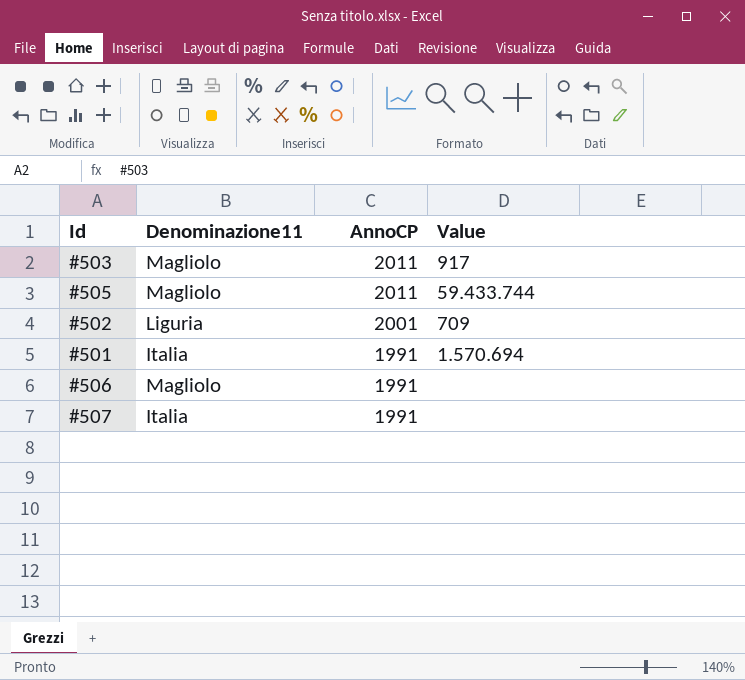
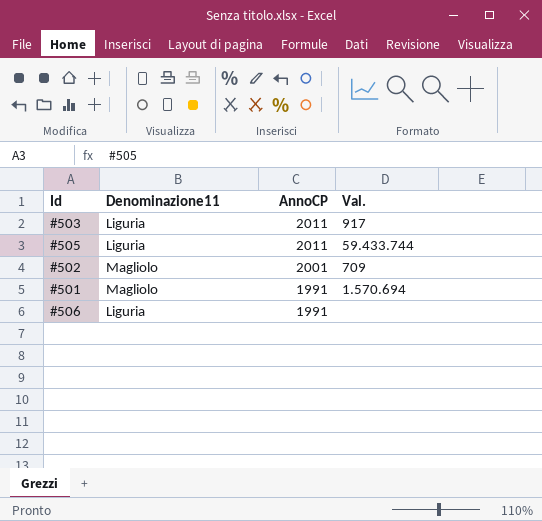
column name: Value -> Val.
row #507: Italia | 1991 | none -> none
#503 | Denominazione11: Magliolo -> Liguria
#505 | Denominazione11: Magliolo -> Liguria
#502 | Denominazione11: Liguria -> Magliolo
#501 | Denominazione11: Italia -> Magliolo
#506 | Denominazione11: Magliolo -> Liguria

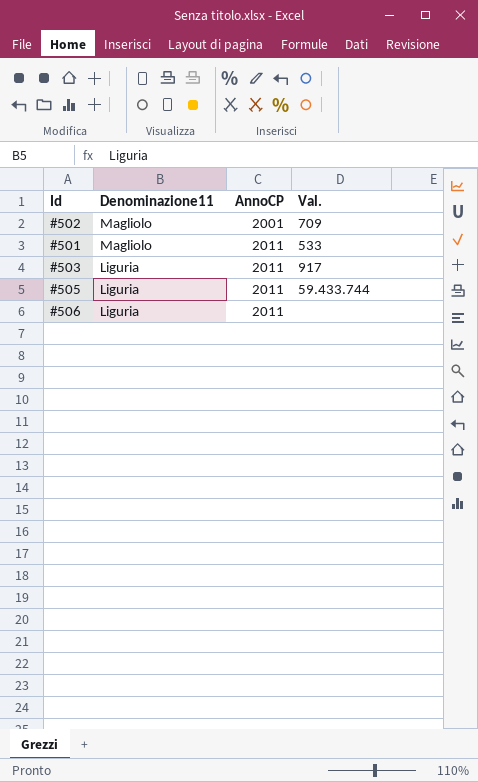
row order: AnnoCP descending -> Denominazione11 descending
#501 | AnnoCP: 1991 -> 2011
#501 | Val.: 1.570.694 -> 533
#506 | AnnoCP: 1991 -> 2011

